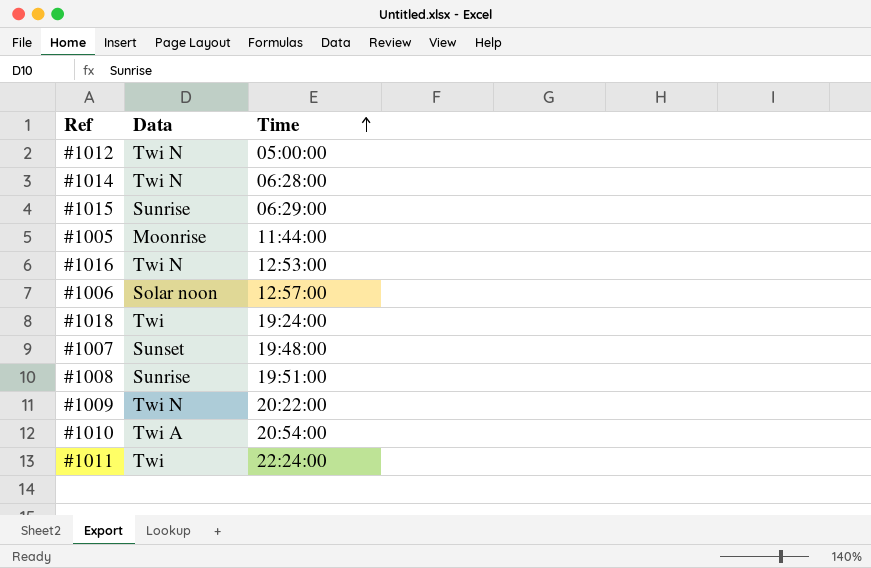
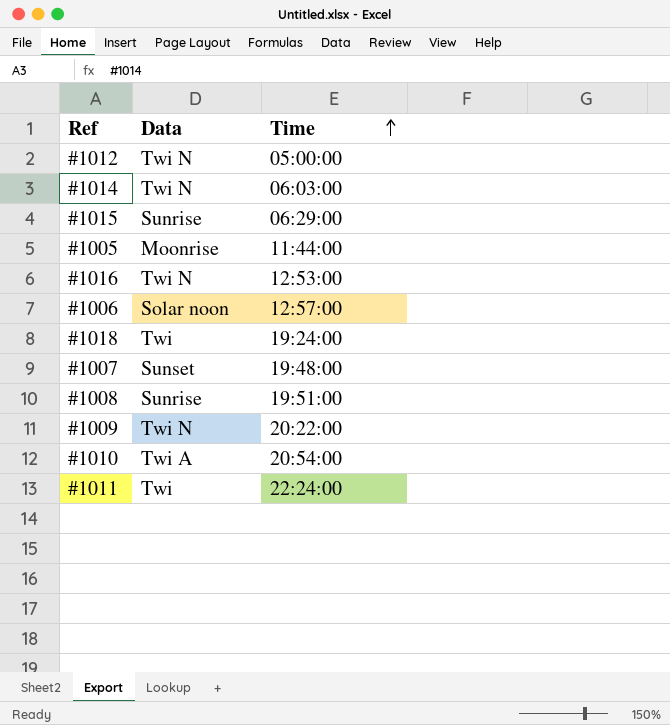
#1014 | Time: 06:28:00 -> 06:03:00

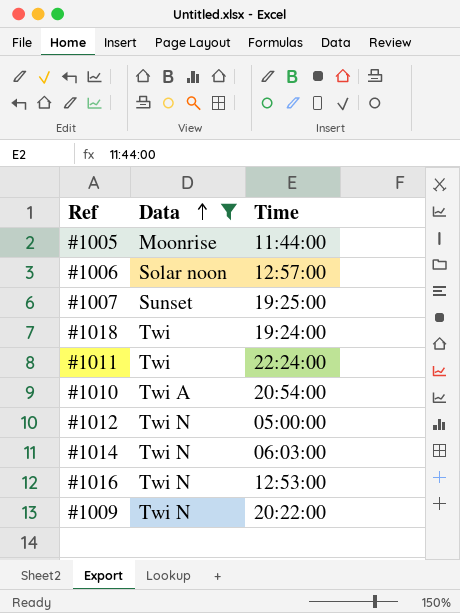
filter: none -> Data != Sunrise
row order: Time ascending -> Data ascending
#1007 | Time: 19:48:00 -> 19:25:00

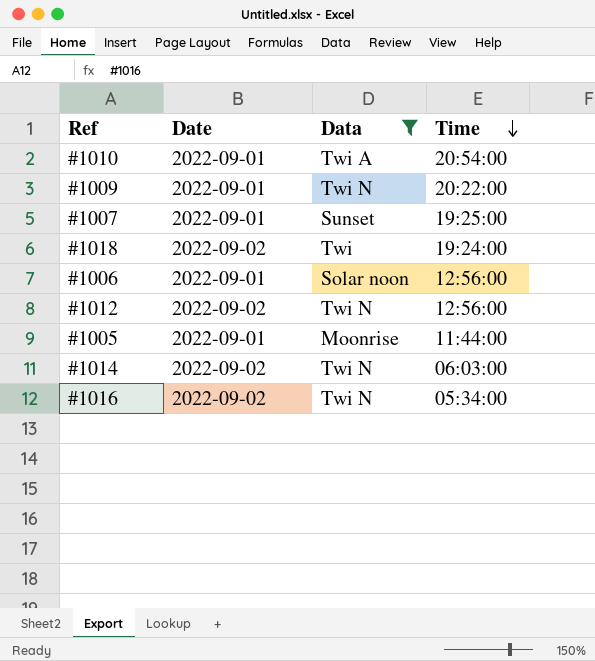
row order: Data ascending -> Time descending
column Date | position: none -> 2
row #1011: Twi | 22:24:00 -> none
#1006 | Time: 12:57:00 -> 12:56:00
#1012 | Time: 05:00:00 -> 12:56:00
#1016 | Time: 12:53:00 -> 05:34:00

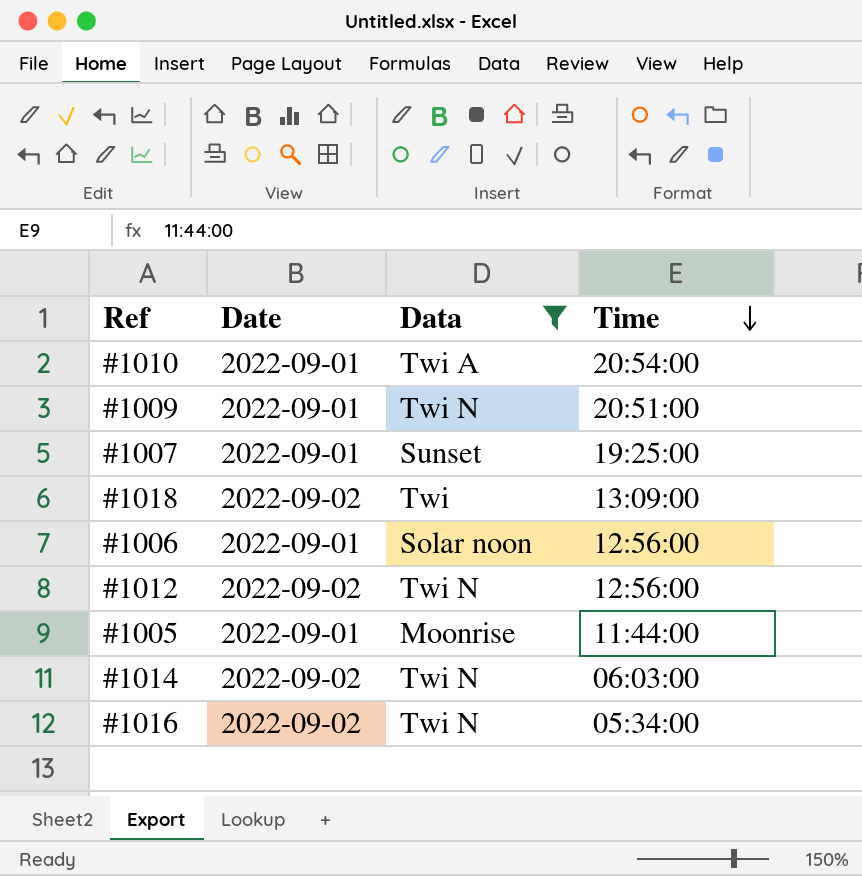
#1009 | Time: 20:22:00 -> 20:51:00
#1018 | Time: 19:24:00 -> 13:09:00

